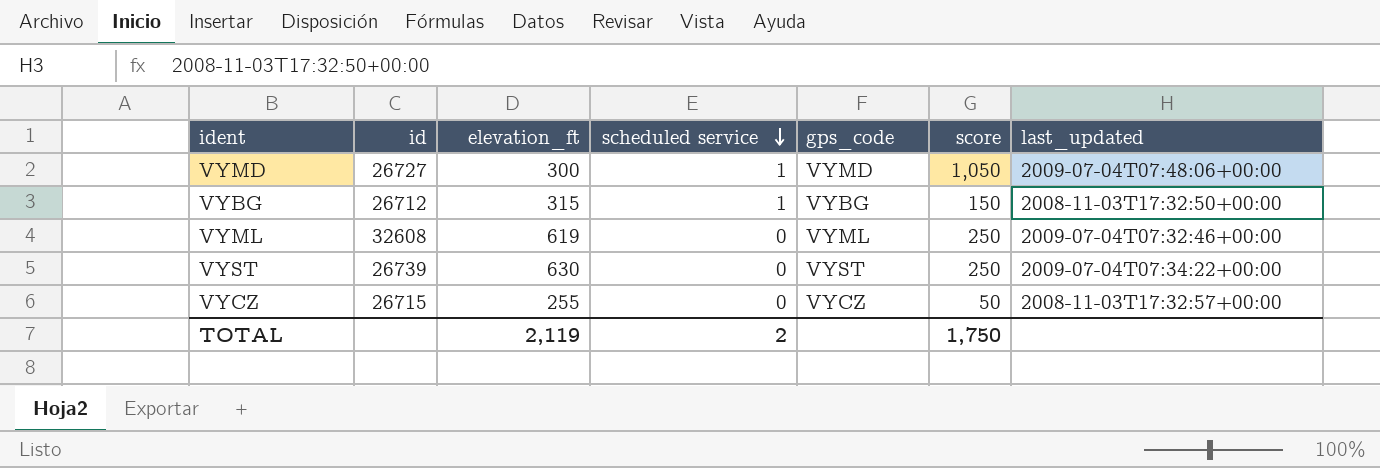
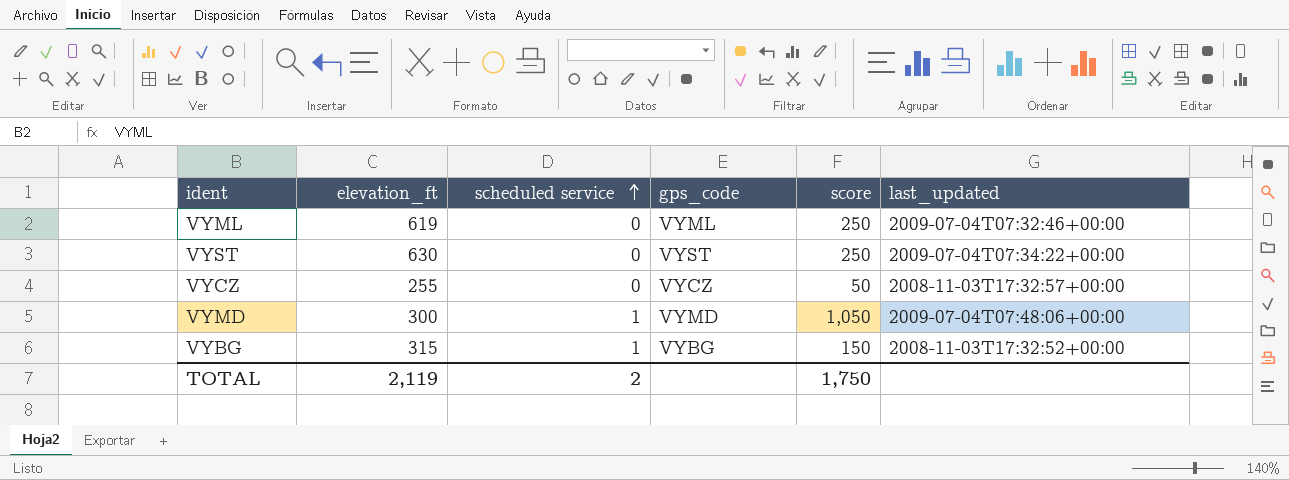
row order: scheduled service descending -> scheduled service ascending
column id | position: 2 -> none
VYBG | last_updated: 2008-11-03T17:32:50+00:00 -> 2008-11-03T17:32:52+00:00

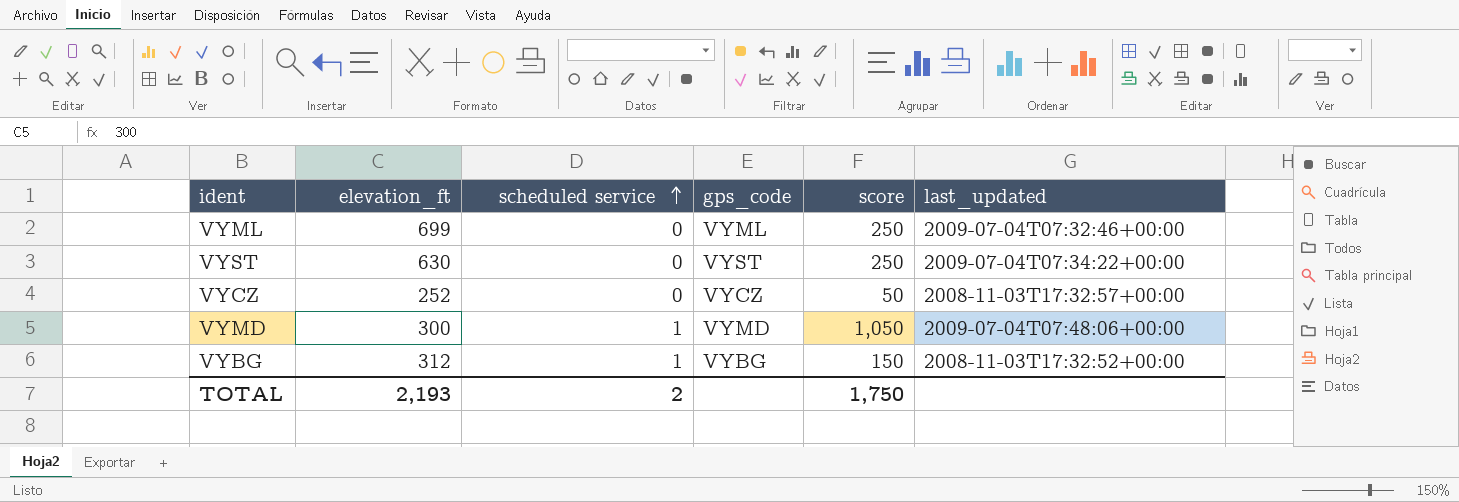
VYML | elevation_ft: 619 -> 699
VYCZ | elevation_ft: 255 -> 252
VYBG | elevation_ft: 315 -> 312
TOTAL | elevation_ft: 2,119 -> 2,193

